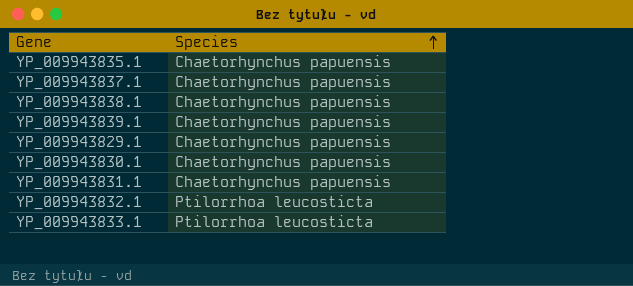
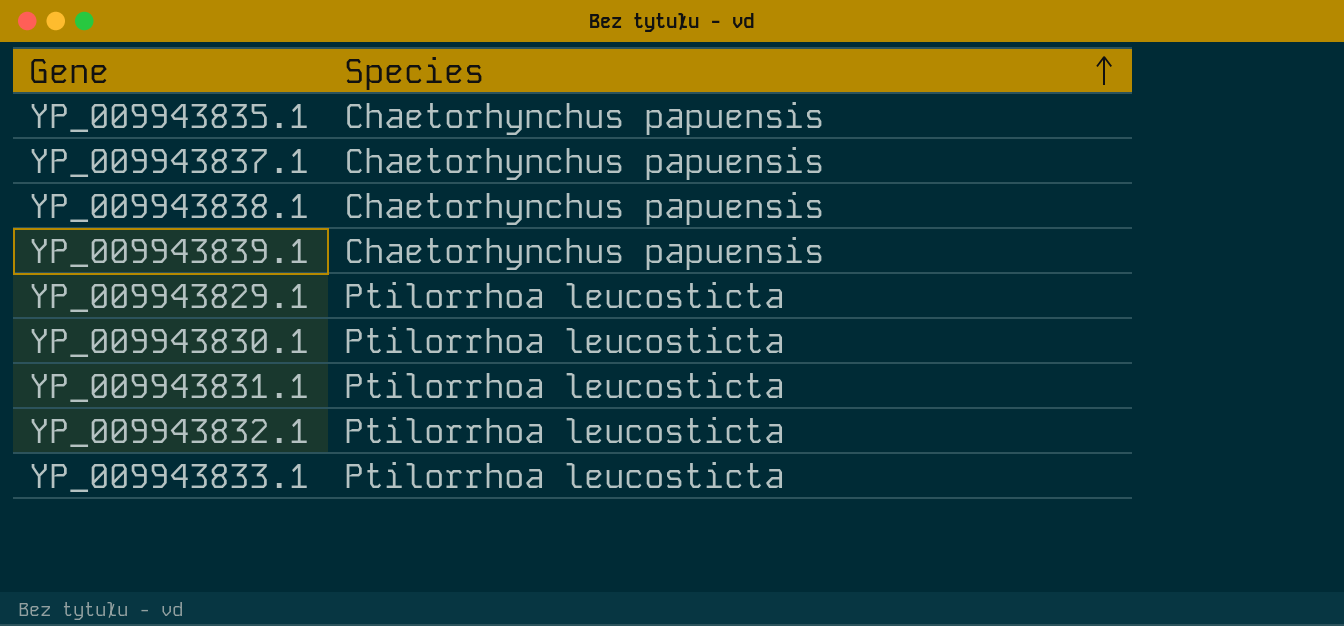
YP_009943829.1 | Species: Chaetorhynchus papuensis -> Ptilorrhoa leucosticta
YP_009943830.1 | Species: Chaetorhynchus papuensis -> Ptilorrhoa leucosticta
YP_009943831.1 | Species: Chaetorhynchus papuensis -> Ptilorrhoa leucosticta

